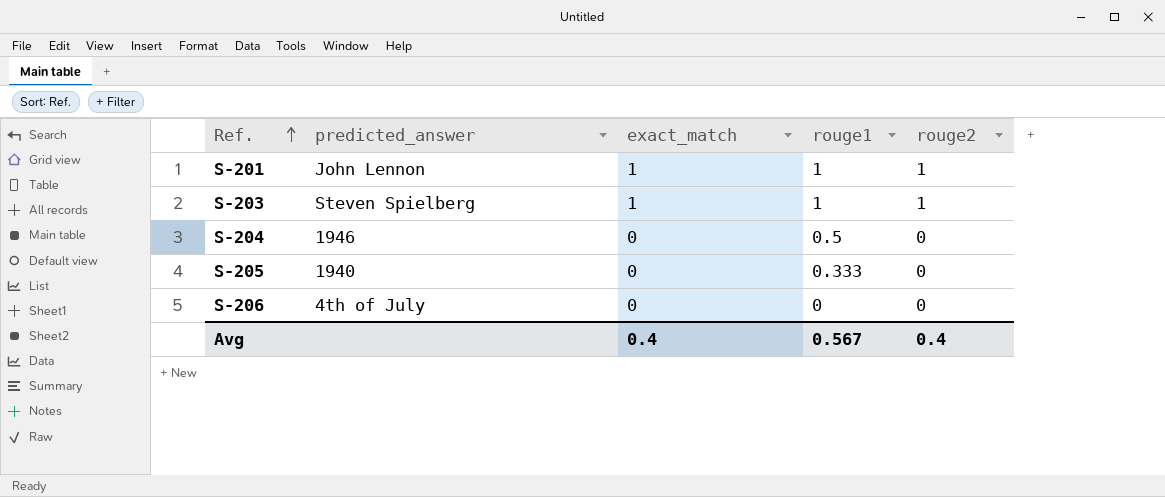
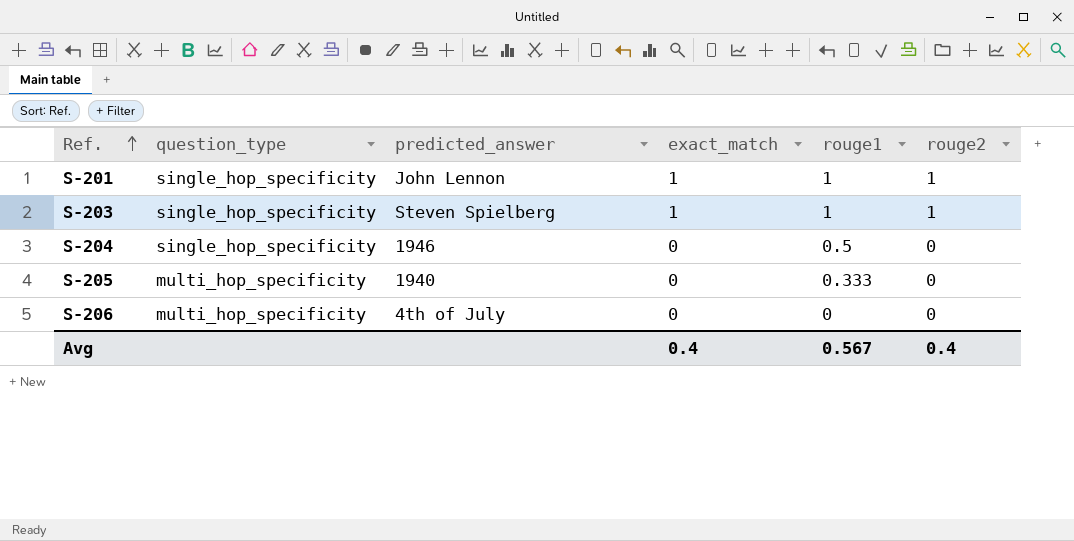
column question_type | position: none -> 2

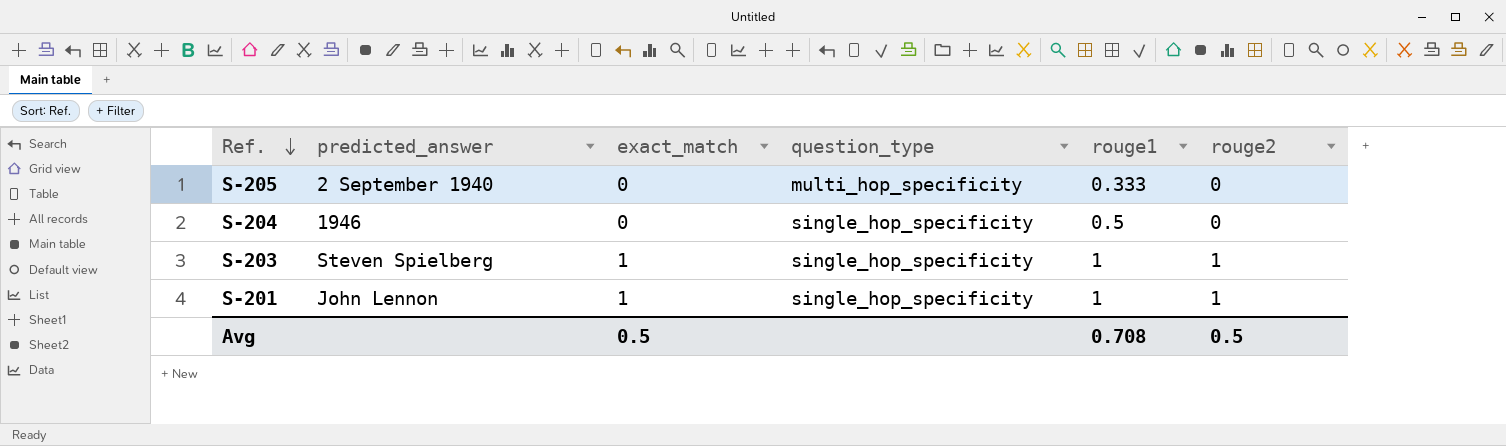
row order: Ref. ascending -> Ref. descending
column question_type | position: 2 -> 4
row S-206: multi_hop_specificity | 4th of July | 0 | 0 | 0 -> none
S-205 | predicted_answer: 1940 -> 2 September 1940
Avg | exact_match: 0.4 -> 0.5
Avg | rouge1: 0.567 -> 0.708
Avg | rouge2: 0.4 -> 0.5

